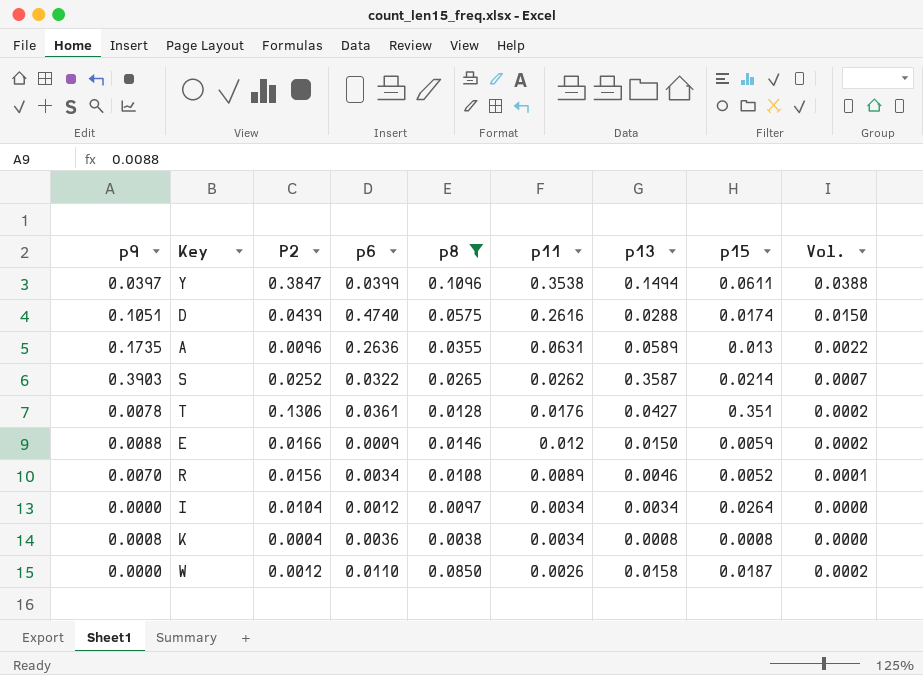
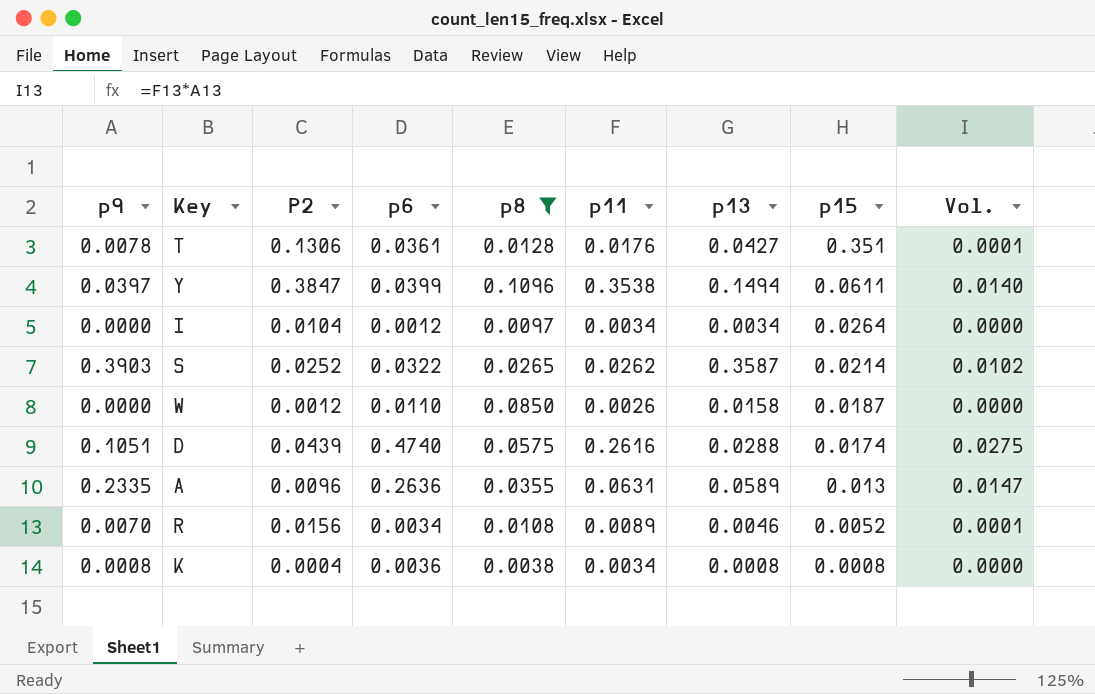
row order: p11 descending -> p15 descending
column Vol. | formula: [p8] * [p11] -> [p9] * [p11]
row E: 0.0088 | 0.0166 | 0.0009 | 0.0146 | 0.012 | 0.0150 | 0.0059 | 0.0002 -> none
A | p9: 0.1735 -> 0.2335

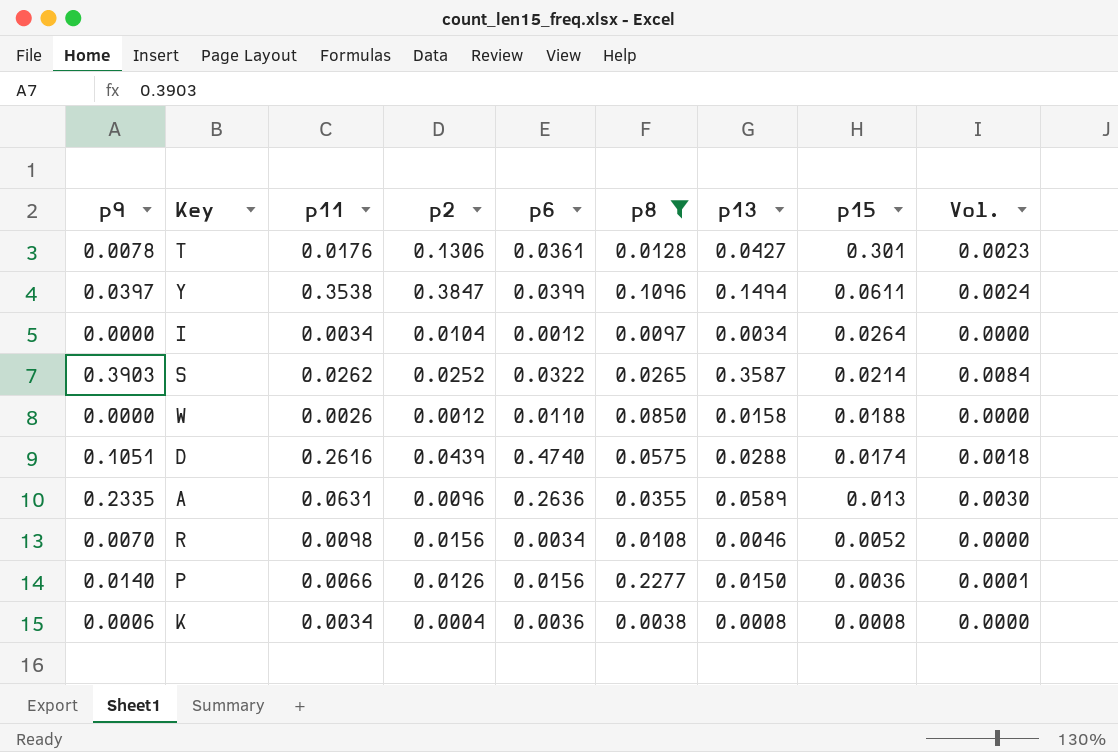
column p11 | position: 6 -> 3
column name: P2 -> p2
column Vol. | formula: [p9] * [p11] -> [p9] * [p15]
T | p15: 0.351 -> 0.301
W | p15: 0.0187 -> 0.0188
R | p11: 0.0089 -> 0.0098
row P: none -> 0.0140 | 0.0066 | 0.0126 | 0.0156 | 0.2277 | 0.0150 | 0.0036 | 0.0001
K | p9: 0.0008 -> 0.0006

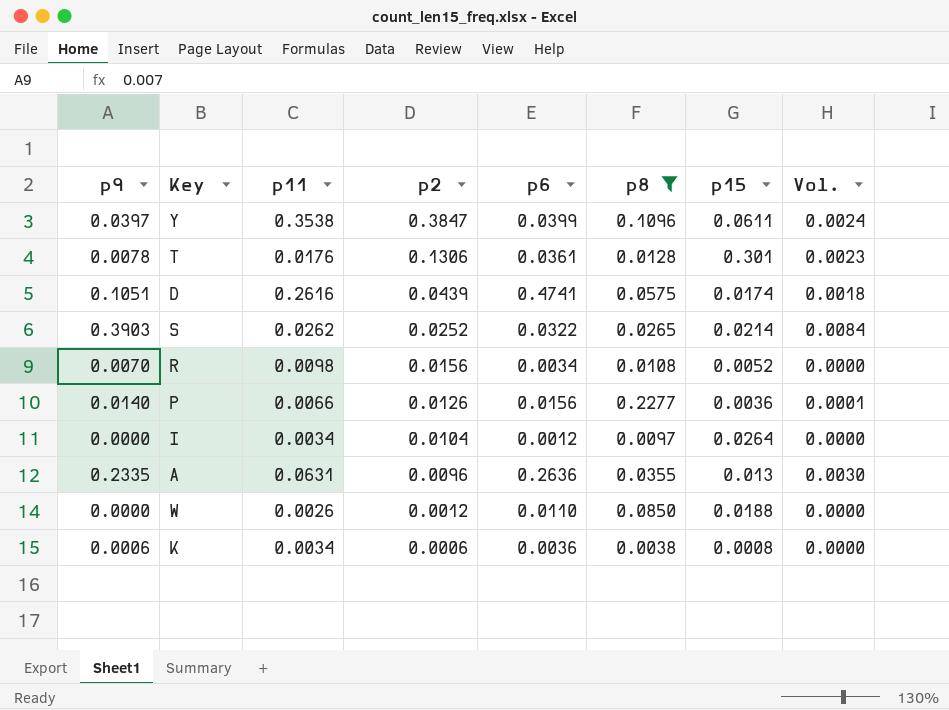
row order: p15 descending -> p2 descending
column p13 | position: 7 -> none
D | p6: 0.4740 -> 0.4741
K | p2: 0.0004 -> 0.0006

